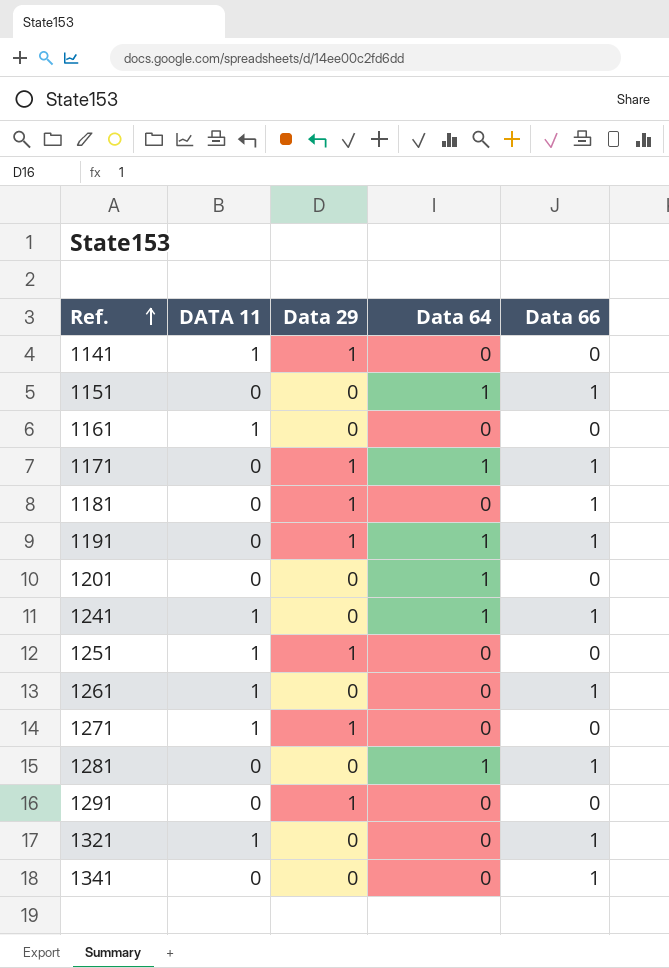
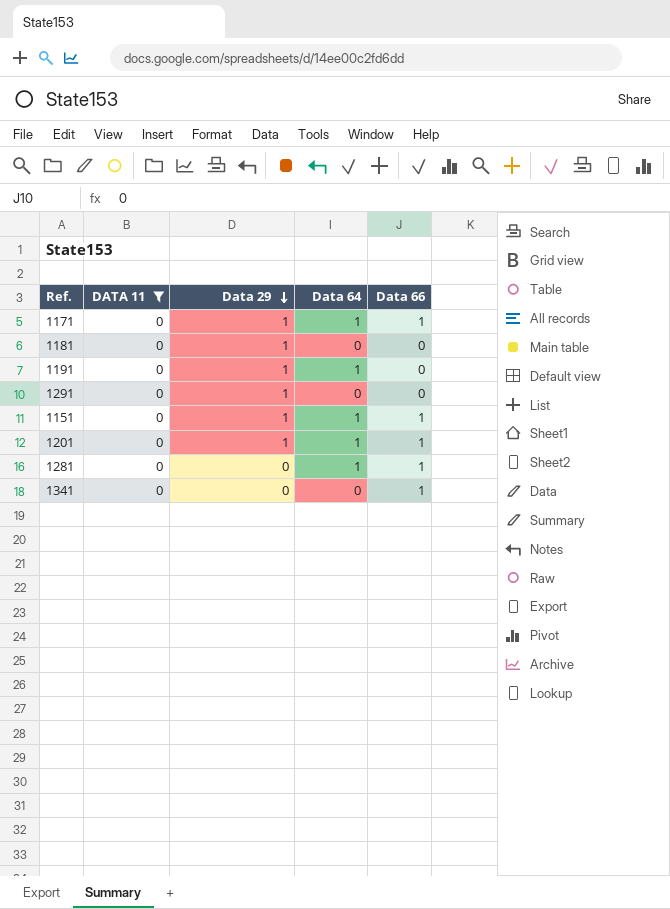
filter: none -> DATA 11 = 0
row order: Ref. ascending -> Data 29 descending
1181 | Data 66: 1 -> 0
1191 | Data 66: 1 -> 0
1151 | Data 29: 0 -> 1
1201 | Data 29: 0 -> 1
1201 | Data 66: 0 -> 1

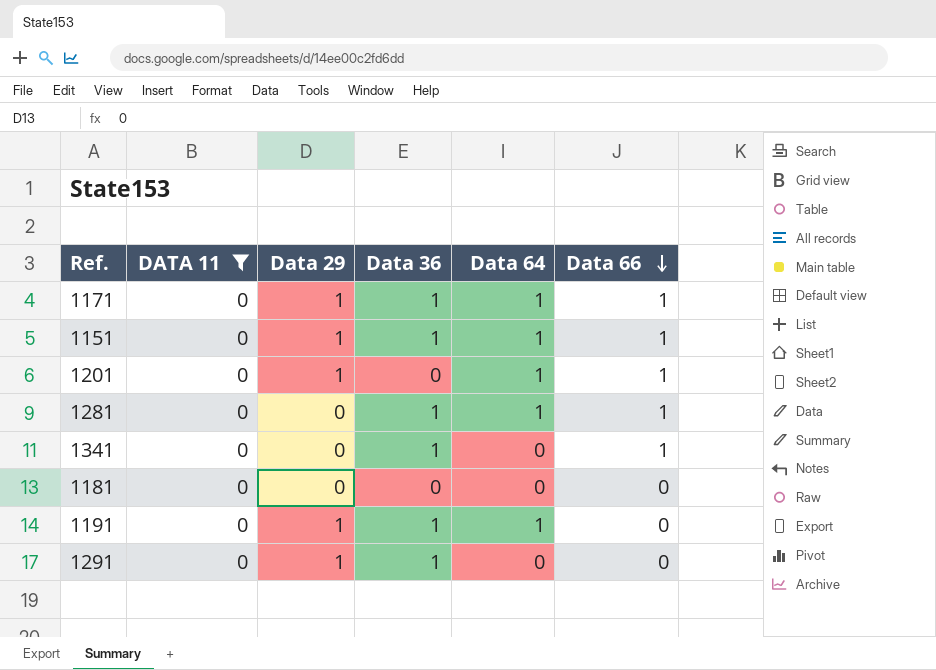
row order: Data 29 descending -> Data 66 descending
column Data 36 | position: none -> 4
1181 | Data 29: 1 -> 0

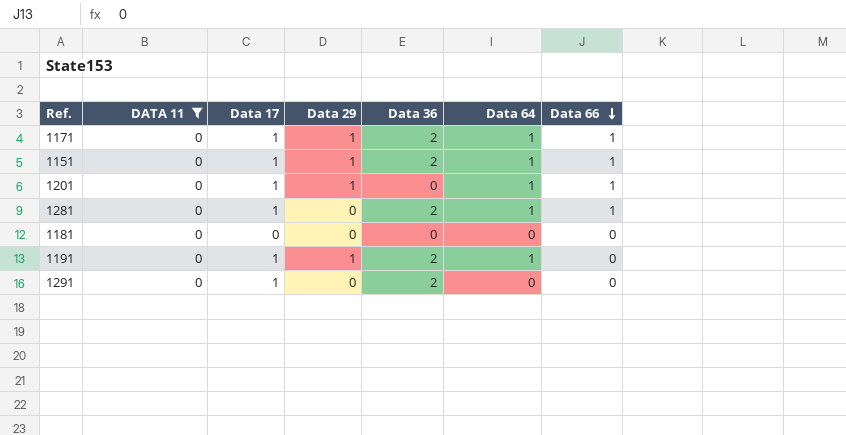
column Data 17 | position: none -> 3
row 1341: 0 | 0 | 1 | 0 | 1 -> none
1171 | Data 36: 1 -> 2
1151 | Data 36: 1 -> 2
1281 | Data 36: 1 -> 2
1191 | Data 36: 1 -> 2
1291 | Data 29: 1 -> 0
1291 | Data 36: 1 -> 2

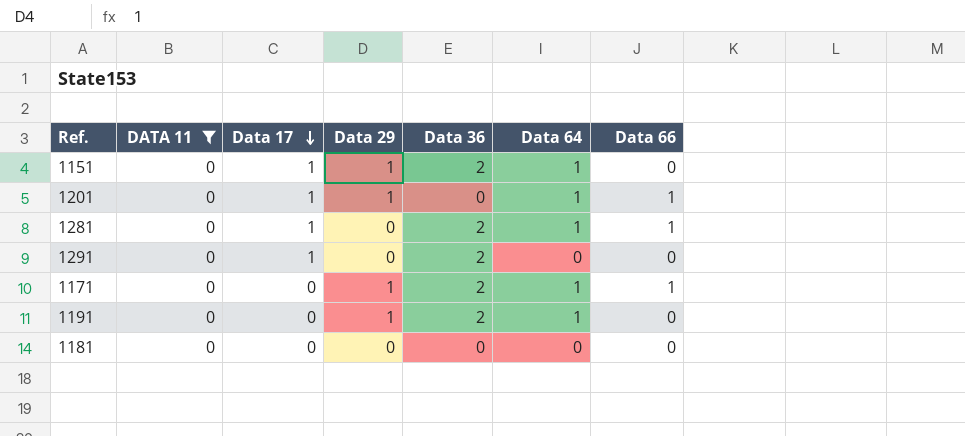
row order: Data 66 descending -> Data 17 descending
1151 | Data 66: 1 -> 0
1171 | Data 17: 1 -> 0
1191 | Data 17: 1 -> 0

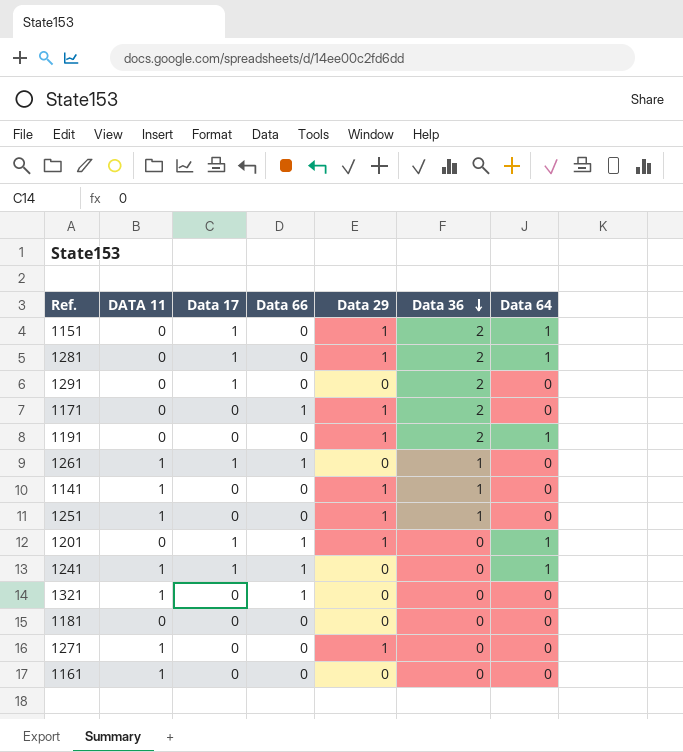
filter: DATA 11 = 0 -> none
row order: Data 17 descending -> Data 36 descending
column Data 66 | position: 7 -> 4
1281 | Data 66: 1 -> 0
1281 | Data 29: 0 -> 1
1171 | Data 64: 1 -> 0

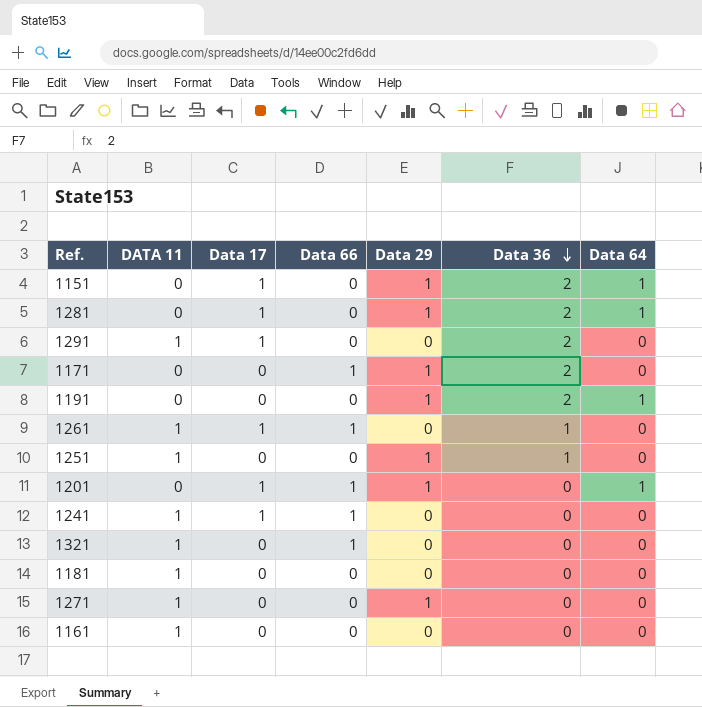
row 1141: 1 | 0 | 0 | 1 | 1 | 0 -> none
1291 | DATA 11: 0 -> 1
1241 | Data 64: 1 -> 0
1181 | DATA 11: 0 -> 1

